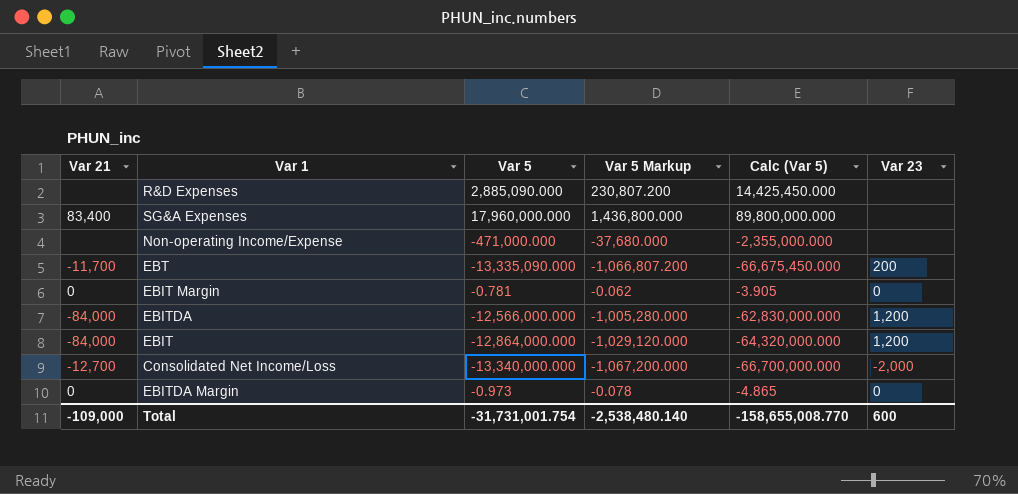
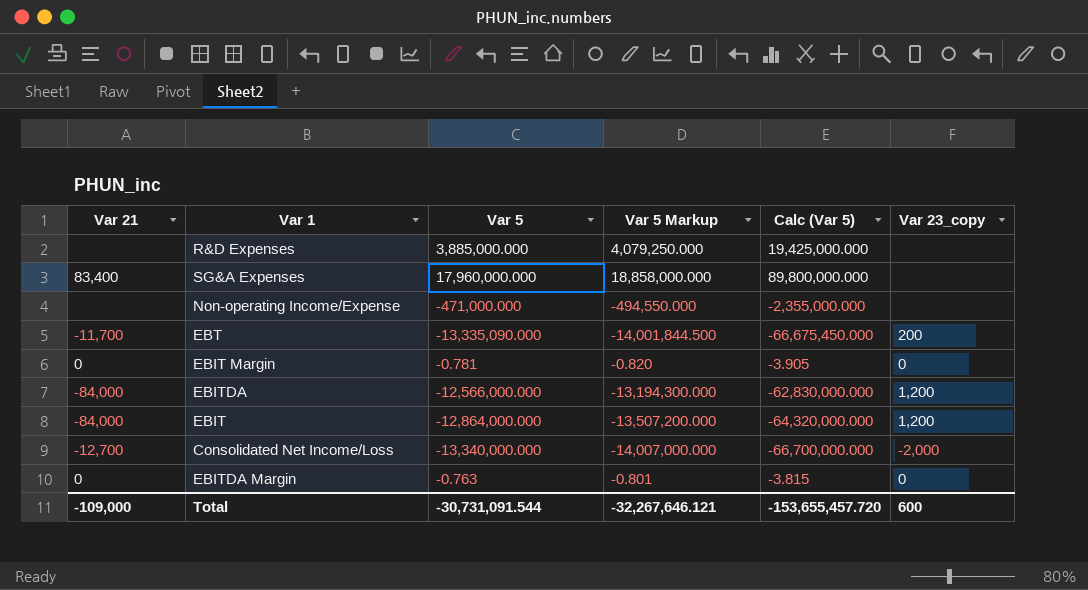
column Var 5 Markup | formula: [Var 5] * 0.08 -> [Var 5] * 1.05
column name: Var 23 -> Var 23_copy
R&D Expenses | Var 5: 2,885,090.000 -> 3,885,000.000
R&D Expenses | Calc (Var 5): 14,425,450.000 -> 19,425,000.000
EBITDA Margin | Var 5: -0.973 -> -0.763
EBITDA Margin | Calc (Var 5): -4.865 -> -3.815
Total | Var 5: -31,731,001.754 -> -30,731,091.544
Total | Var 5 Markup: -2,538,480.140 -> -32,267,646.121
Total | Calc (Var 5): -158,655,008.770 -> -153,655,457.720

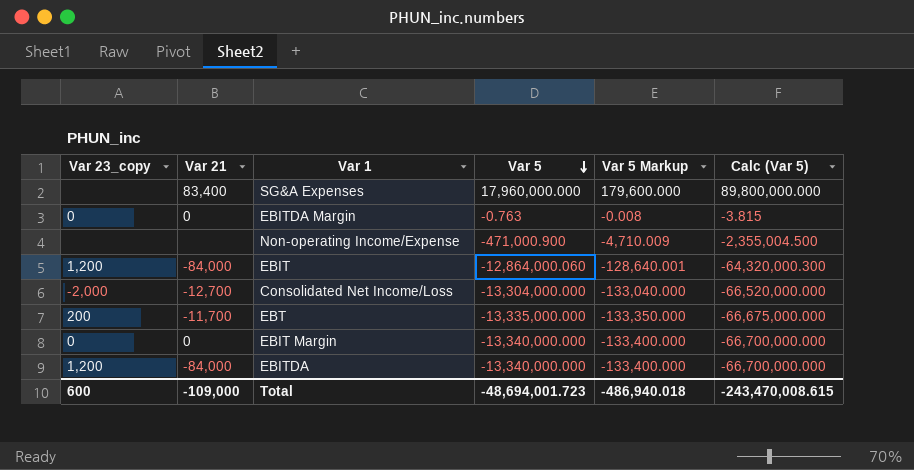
row order: none -> Var 5 descending
column Var 23_copy | position: 6 -> 1
column Var 5 Markup | formula: [Var 5] * 1.05 -> [Var 5] * 0.01
row R&D Expenses: none | 3,885,000.000 | 4,079,250.000 | 19,425,000.000 | none -> none
Non-operating Income/Expense | Var 5: -471,000.000 -> -471,000.900
Non-operating Income/Expense | Calc (Var 5): -2,355,000.000 -> -2,355,004.500
EBIT | Var 5: -12,864,000.000 -> -12,864,000.060
EBIT | Calc (Var 5): -64,320,000.000 -> -64,320,000.300
Consolidated Net Income/Loss | Var 5: -13,340,000.000 -> -13,304,000.000
Consolidated Net Income/Loss | Calc (Var 5): -66,700,000.000 -> -66,520,000.000
EBT | Var 5: -13,335,090.000 -> -13,335,000.000
EBT | Calc (Var 5): -66,675,450.000 -> -66,675,000.000
EBIT Margin | Var 5: -0.781 -> -13,340,000.000
EBIT Margin | Calc (Var 5): -3.905 -> -66,700,000.000
EBITDA | Var 5: -12,566,000.000 -> -13,340,000.000
EBITDA | Calc (Var 5): -62,830,000.000 -> -66,700,000.000
Total | Var 5: -30,731,091.544 -> -48,694,001.723
Total | Var 5 Markup: -32,267,646.121 -> -486,940.018
Total | Calc (Var 5): -153,655,457.720 -> -243,470,008.615

